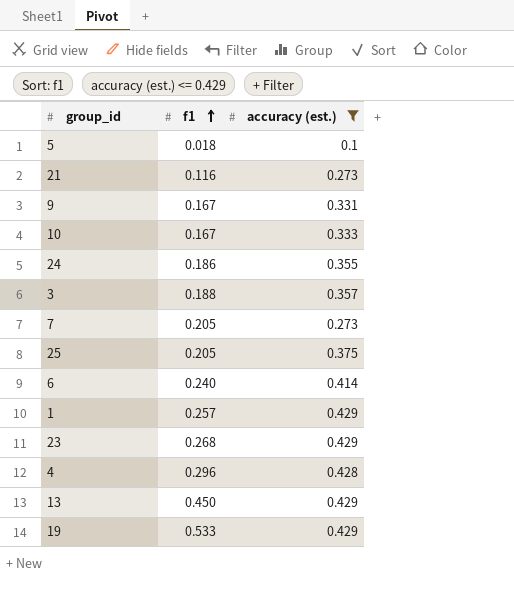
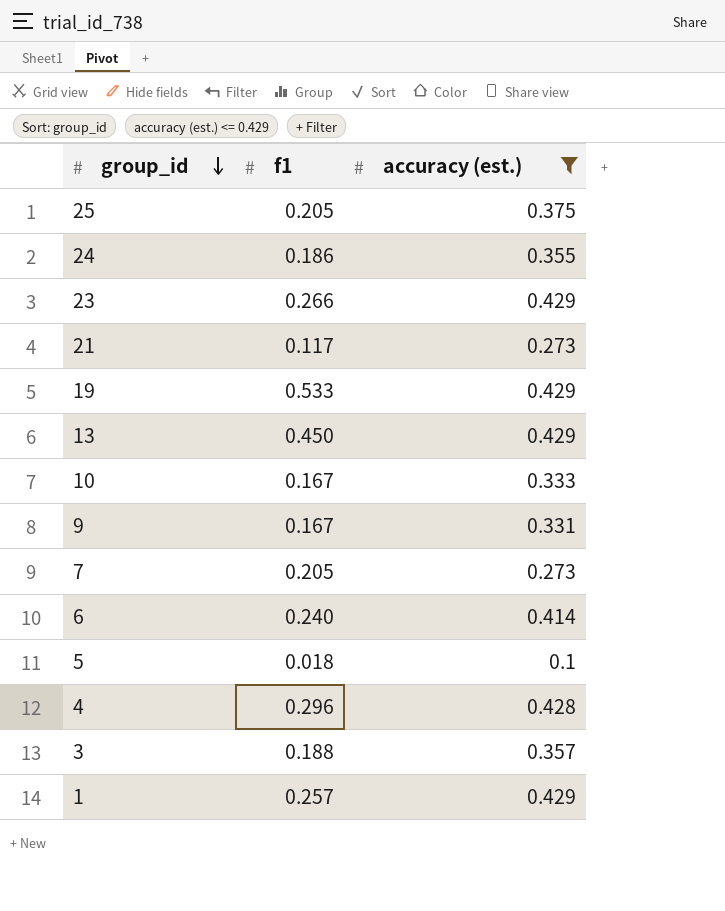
row order: f1 ascending -> group_id descending
23 | f1: 0.268 -> 0.266
21 | f1: 0.116 -> 0.117

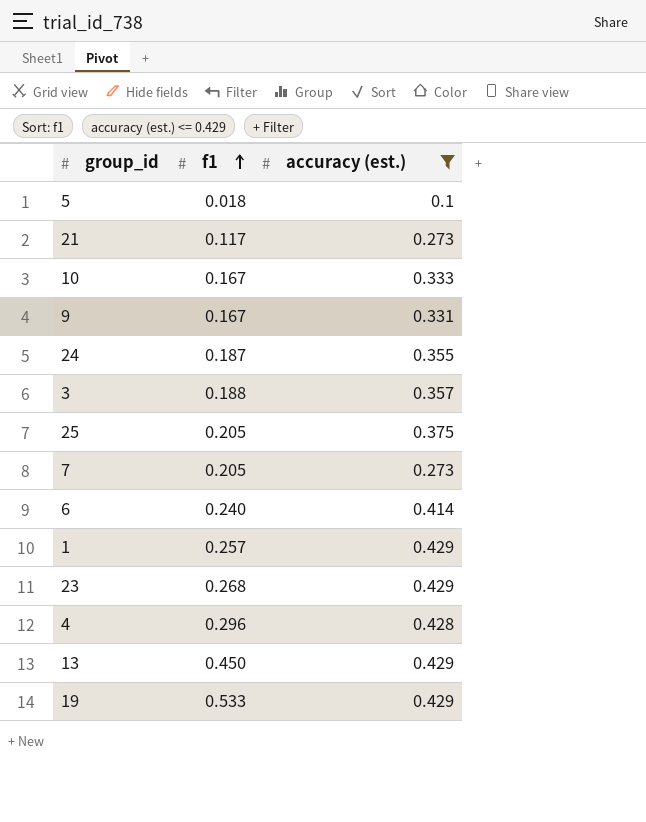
row order: group_id descending -> f1 ascending
24 | f1: 0.186 -> 0.187
23 | f1: 0.266 -> 0.268

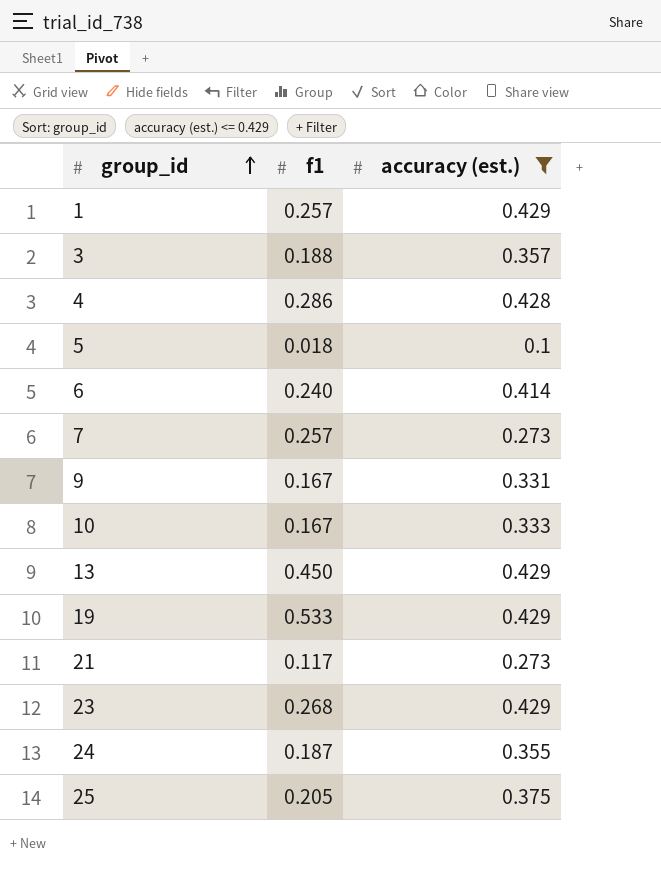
row order: f1 ascending -> group_id ascending
4 | f1: 0.296 -> 0.286
7 | f1: 0.205 -> 0.257

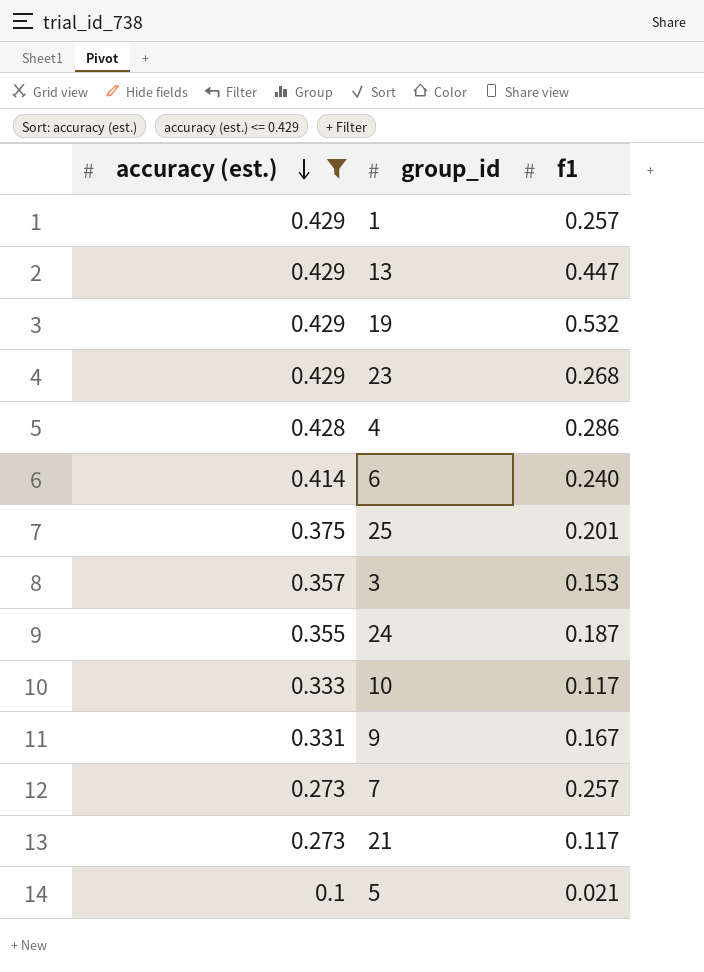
row order: group_id ascending -> accuracy (est.) descending
column accuracy (est.) | position: 3 -> 1
13 | f1: 0.450 -> 0.447
19 | f1: 0.533 -> 0.532
25 | f1: 0.205 -> 0.201
3 | f1: 0.188 -> 0.153
10 | f1: 0.167 -> 0.117
5 | f1: 0.018 -> 0.021

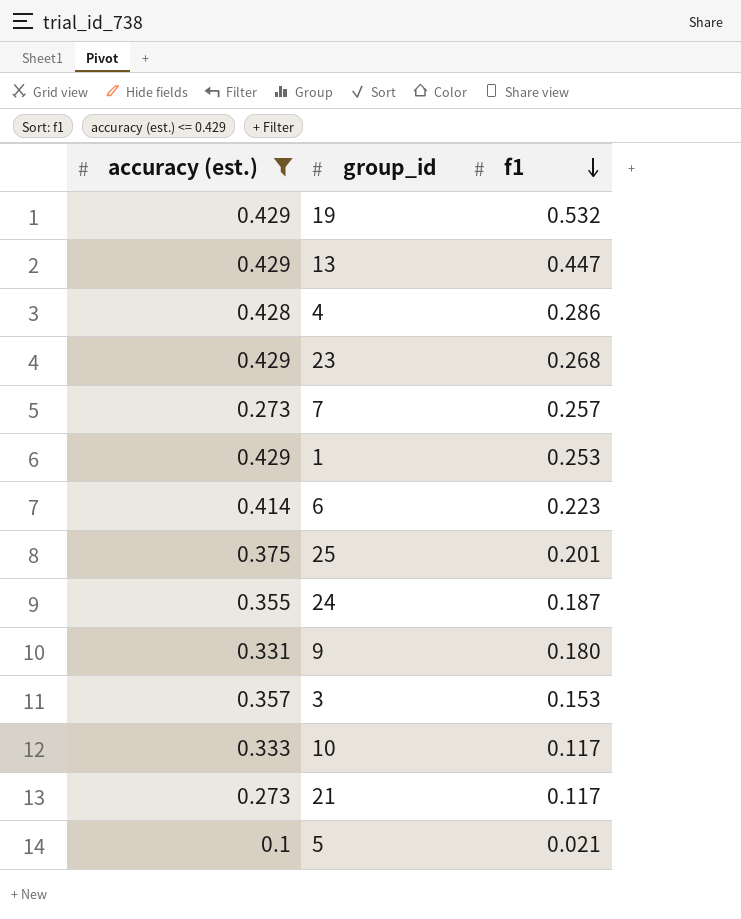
row order: accuracy (est.) descending -> f1 descending
1 | f1: 0.257 -> 0.253
6 | f1: 0.240 -> 0.223
9 | f1: 0.167 -> 0.180

